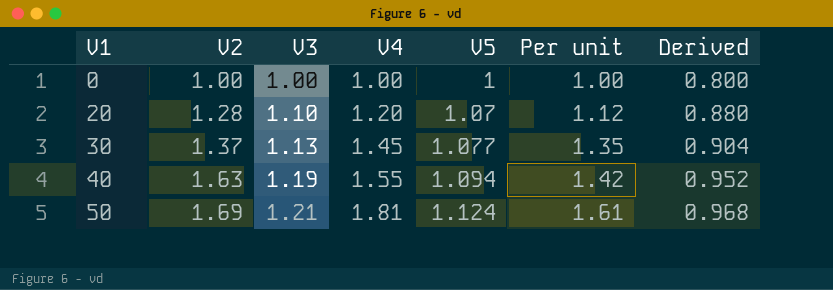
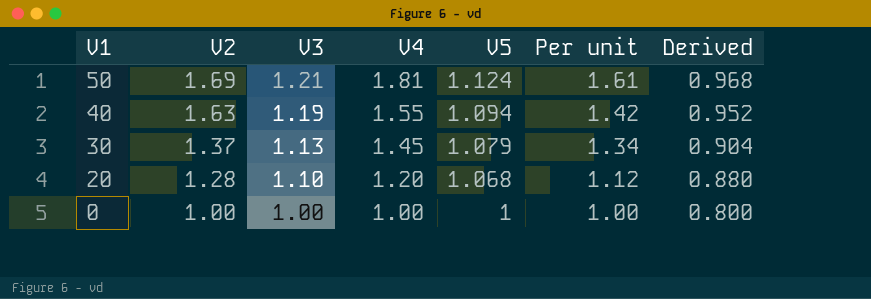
row order: V1 ascending -> V1 descending
30 | V5: 1.077 -> 1.079
30 | Per unit: 1.35 -> 1.34
20 | V5: 1.07 -> 1.068

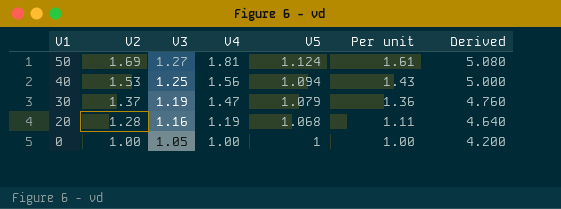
column Derived | formula: [V3] * 0.8 -> [V3] * 4
50 | V3: 1.21 -> 1.27
40 | V2: 1.63 -> 1.53
40 | V3: 1.19 -> 1.25
40 | V4: 1.55 -> 1.56
40 | Per unit: 1.42 -> 1.43
30 | V3: 1.13 -> 1.19
30 | V4: 1.45 -> 1.47
30 | Per unit: 1.34 -> 1.36
20 | V3: 1.10 -> 1.16
20 | V4: 1.20 -> 1.19
20 | Per unit: 1.12 -> 1.11
0 | V3: 1.00 -> 1.05

